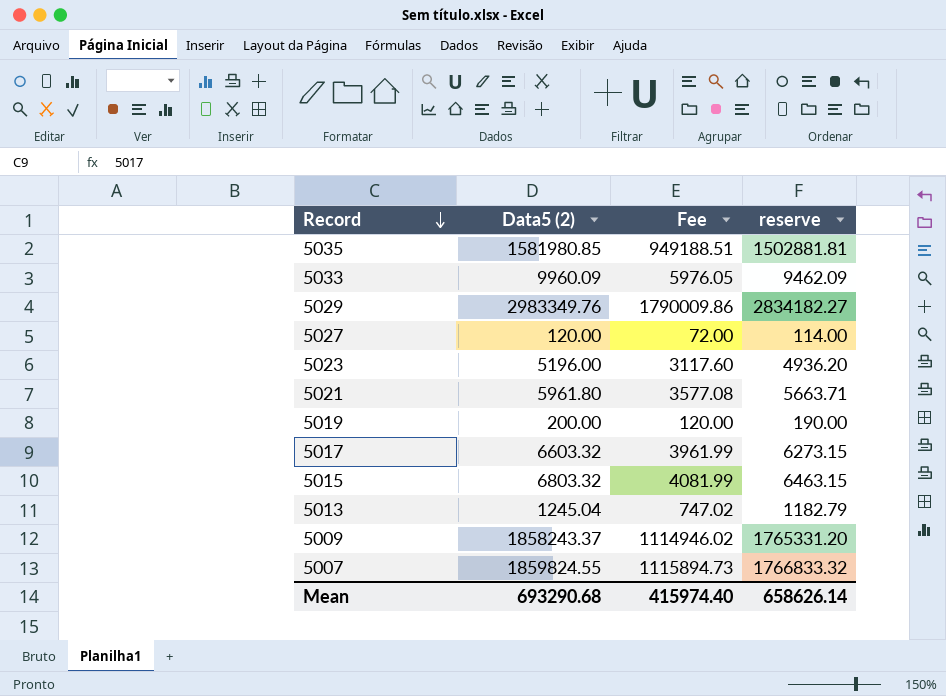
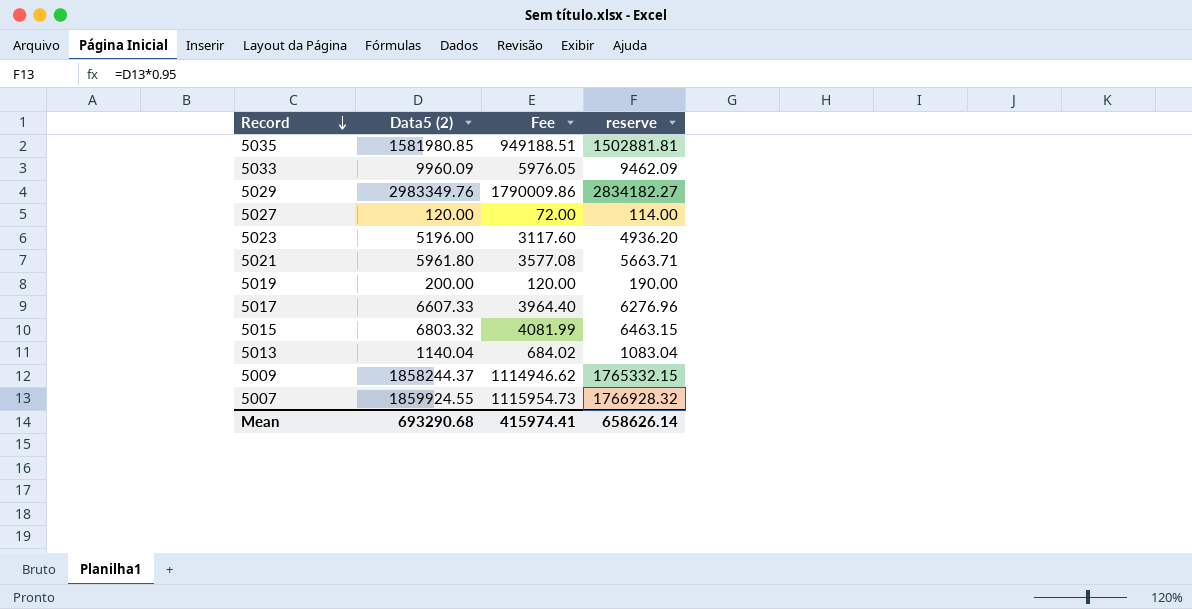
5017 | Data5 (2): 6603.32 -> 6607.33
5017 | Fee: 3961.99 -> 3964.40
5017 | reserve: 6273.15 -> 6276.96
5013 | Data5 (2): 1245.04 -> 1140.04
5013 | Fee: 747.02 -> 684.02
5013 | reserve: 1182.79 -> 1083.04
5009 | Data5 (2): 1858243.37 -> 1858244.37
5009 | Fee: 1114946.02 -> 1114946.62
5009 | reserve: 1765331.20 -> 1765332.15
5007 | Data5 (2): 1859824.55 -> 1859924.55
5007 | Fee: 1115894.73 -> 1115954.73
5007 | reserve: 1766833.32 -> 1766928.32
Mean | Fee: 415974.40 -> 415974.41

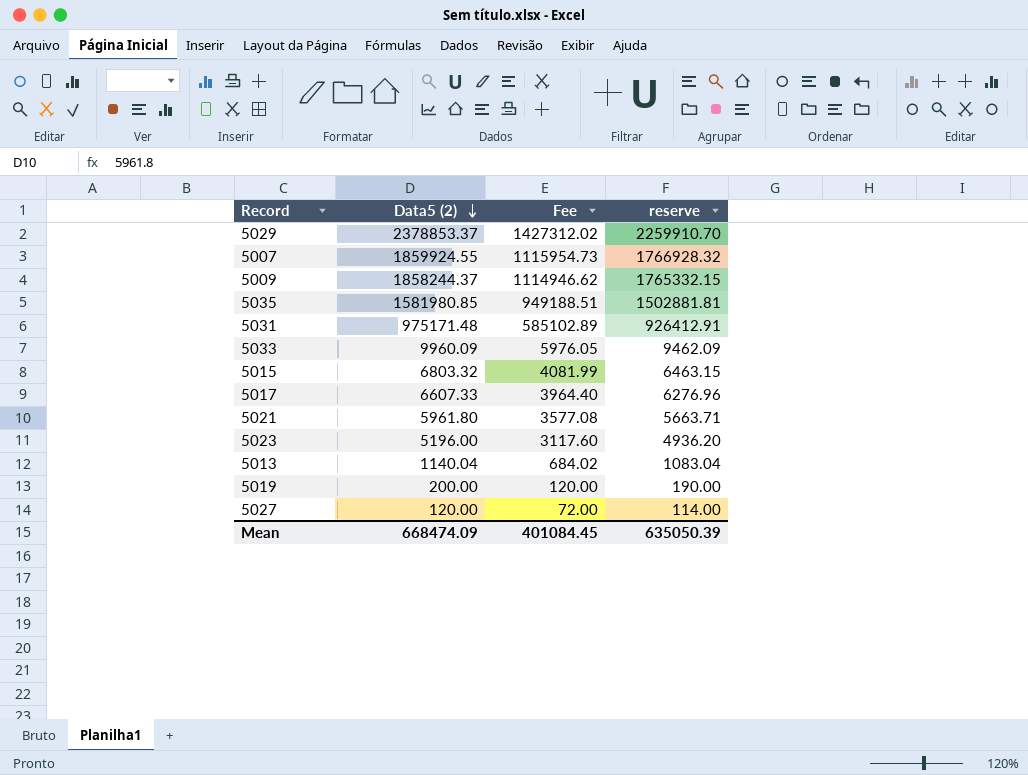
row order: Record descending -> Data5 (2) descending
5029 | Data5 (2): 2983349.76 -> 2378853.37
5029 | Fee: 1790009.86 -> 1427312.02
5029 | reserve: 2834182.27 -> 2259910.70
row 5031: none -> 975171.48 | 585102.89 | 926412.91
Mean | Data5 (2): 693290.68 -> 668474.09
Mean | Fee: 415974.41 -> 401084.45
Mean | reserve: 658626.14 -> 635050.39

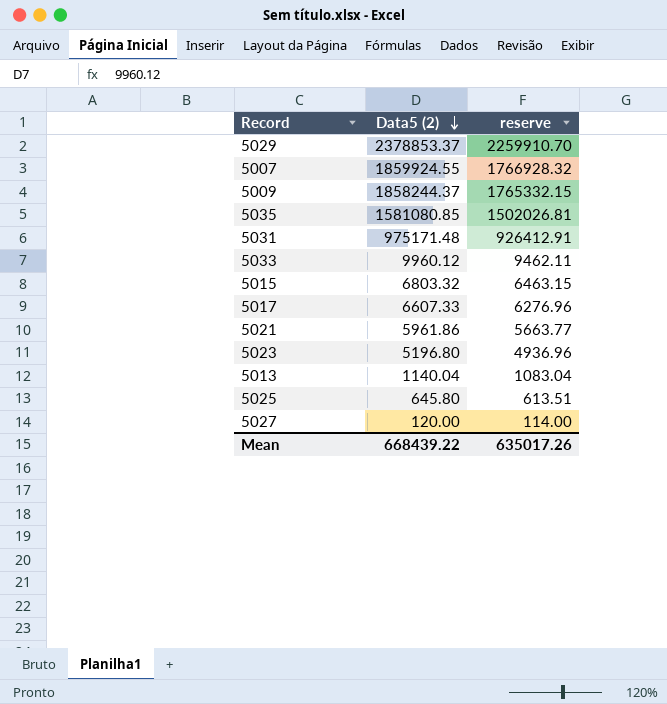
column Fee | formula: [Data5 (2)] * 0.6 -> none
row 5019: 200.00 | 120.00 | 190.00 -> none
5035 | Data5 (2): 1581980.85 -> 1581080.85
5035 | reserve: 1502881.81 -> 1502026.81
5033 | Data5 (2): 9960.09 -> 9960.12
5033 | reserve: 9462.09 -> 9462.11
5021 | Data5 (2): 5961.80 -> 5961.86
5021 | reserve: 5663.71 -> 5663.77
5023 | Data5 (2): 5196.00 -> 5196.80
5023 | reserve: 4936.20 -> 4936.96
row 5025: none -> 645.80 | 613.51
Mean | Data5 (2): 668474.09 -> 668439.22
Mean | reserve: 635050.39 -> 635017.26

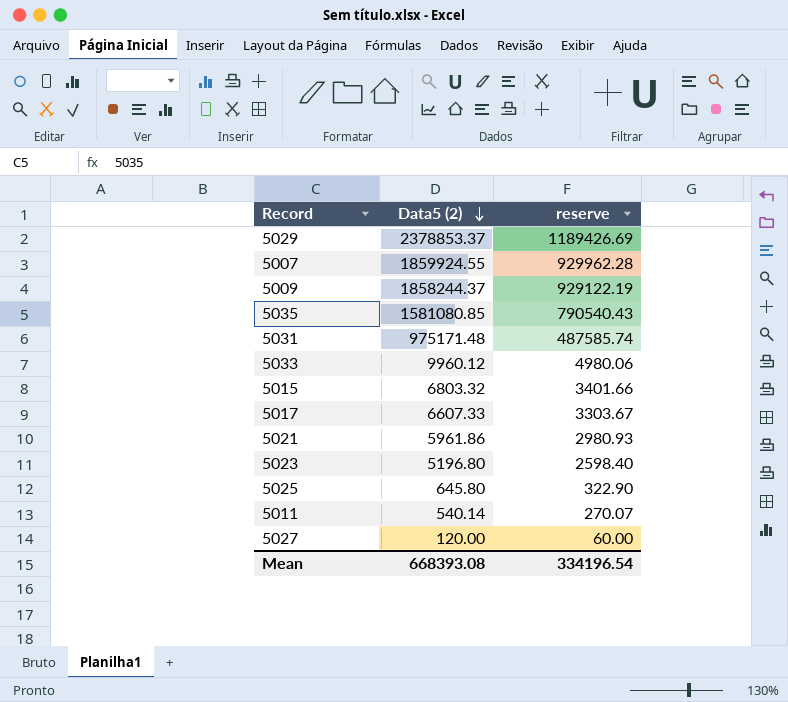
column reserve | formula: [Data5 (2)] * 0.95 -> [Data5 (2)] * 0.5
row 5013: 1140.04 | 1083.04 -> none
row 5011: none -> 540.14 | 270.07
Mean | Data5 (2): 668439.22 -> 668393.08
Mean | reserve: 635017.26 -> 334196.54

